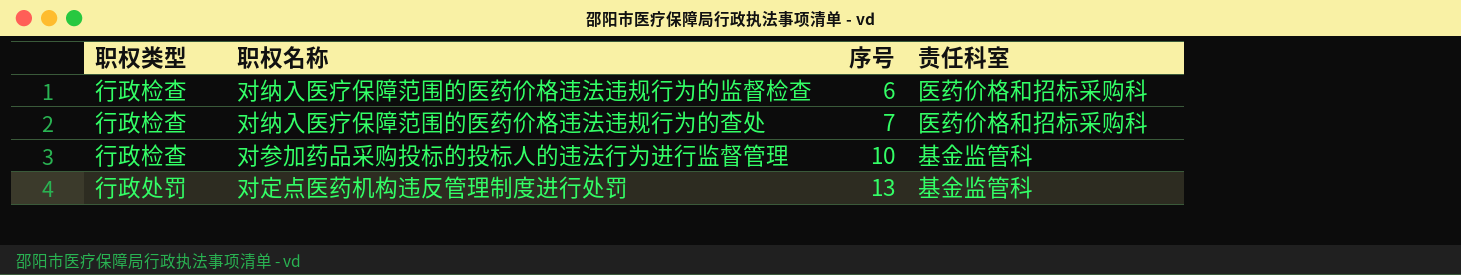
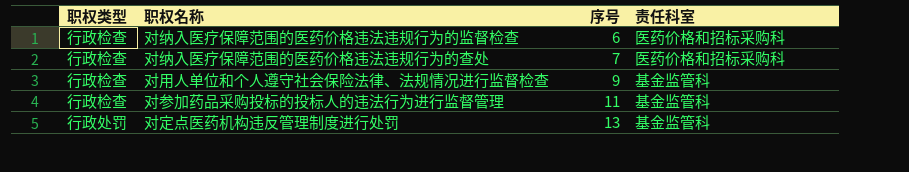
row 对用人单位和个人遵守社会保险法律、法规情况进行监督检查: none -> 行政检查 | 9 | 基金监管科
对参加药品采购投标的投标人的违法行为进行监督管理 | 序号: 10 -> 11

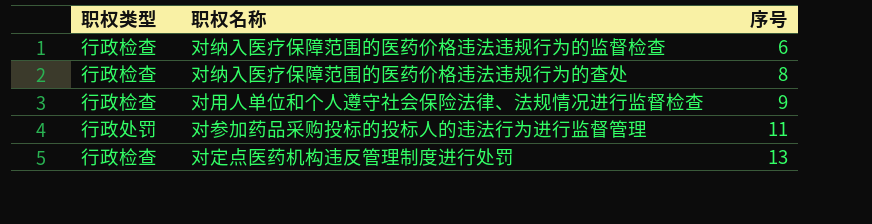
column 责任科室 | position: 4 -> none
对纳入医疗保障范围的医药价格违法违规行为的查处 | 序号: 7 -> 8
对参加药品采购投标的投标人的违法行为进行监督管理 | 职权类型: 行政检查 -> 行政处罚
对定点医药机构违反管理制度进行处罚 | 职权类型: 行政处罚 -> 行政检查

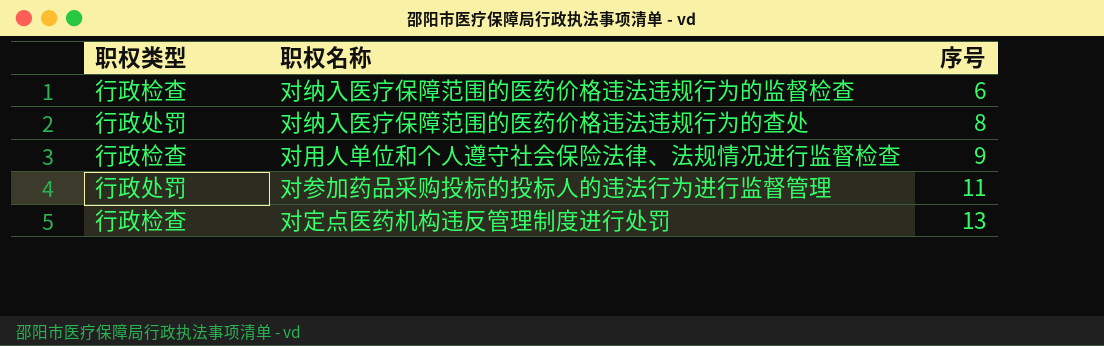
对纳入医疗保障范围的医药价格违法违规行为的查处 | 职权类型: 行政检查 -> 行政处罚

